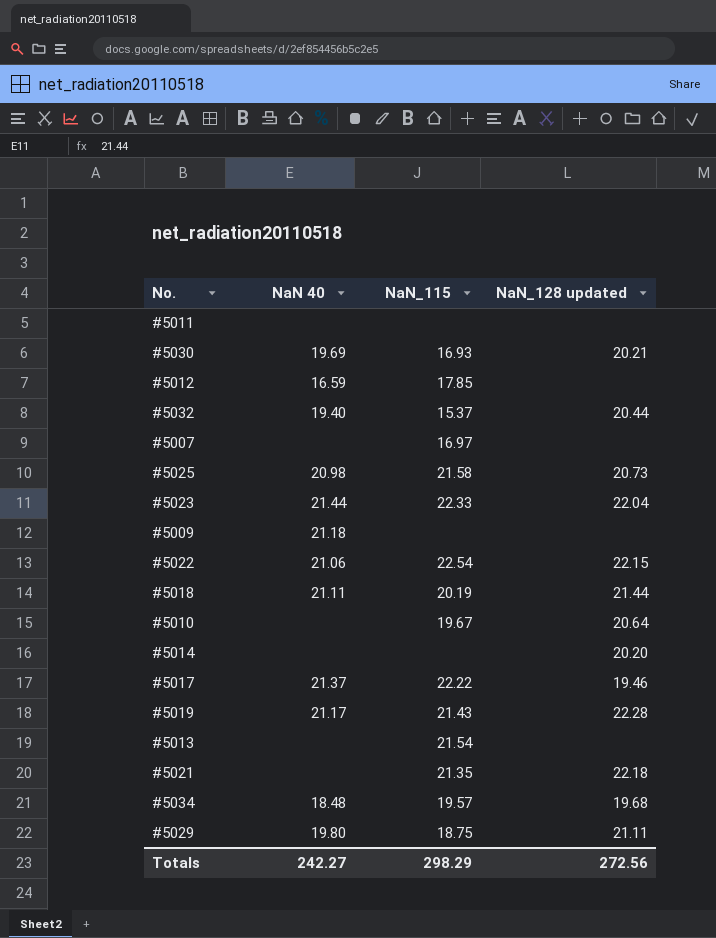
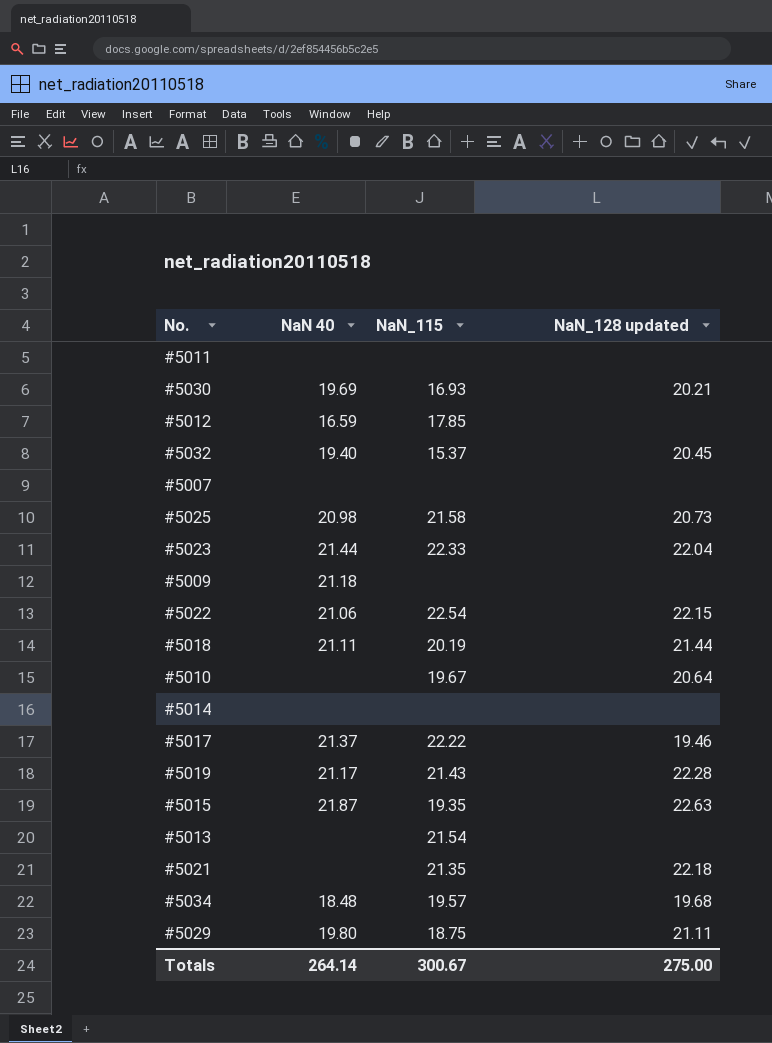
#5032 | NaN_128 updated: 20.44 -> 20.45
#5007 | NaN_115: 16.97 -> none
#5014 | NaN_128 updated: 20.20 -> none
row #5015: none -> 21.87 | 19.35 | 22.63
Totals | NaN 40: 242.27 -> 264.14
Totals | NaN_115: 298.29 -> 300.67
Totals | NaN_128 updated: 272.56 -> 275.00

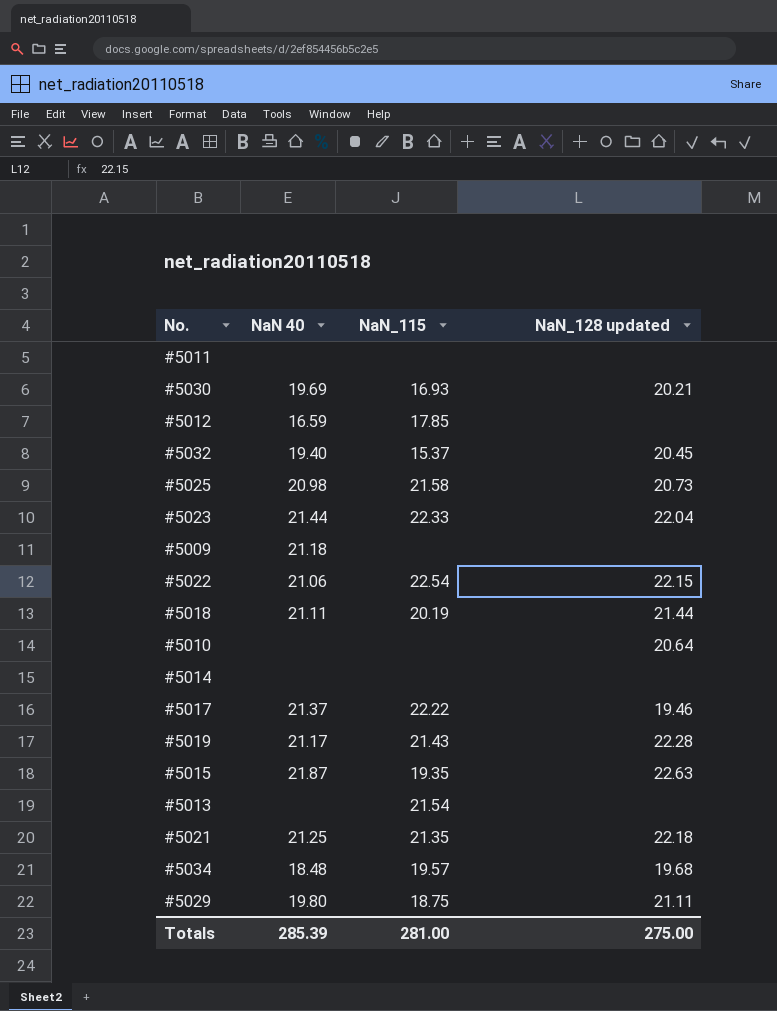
row #5007: none | none | none -> none
#5010 | NaN_115: 19.67 -> none
#5021 | NaN 40: none -> 21.25
Totals | NaN 40: 264.14 -> 285.39
Totals | NaN_115: 300.67 -> 281.00

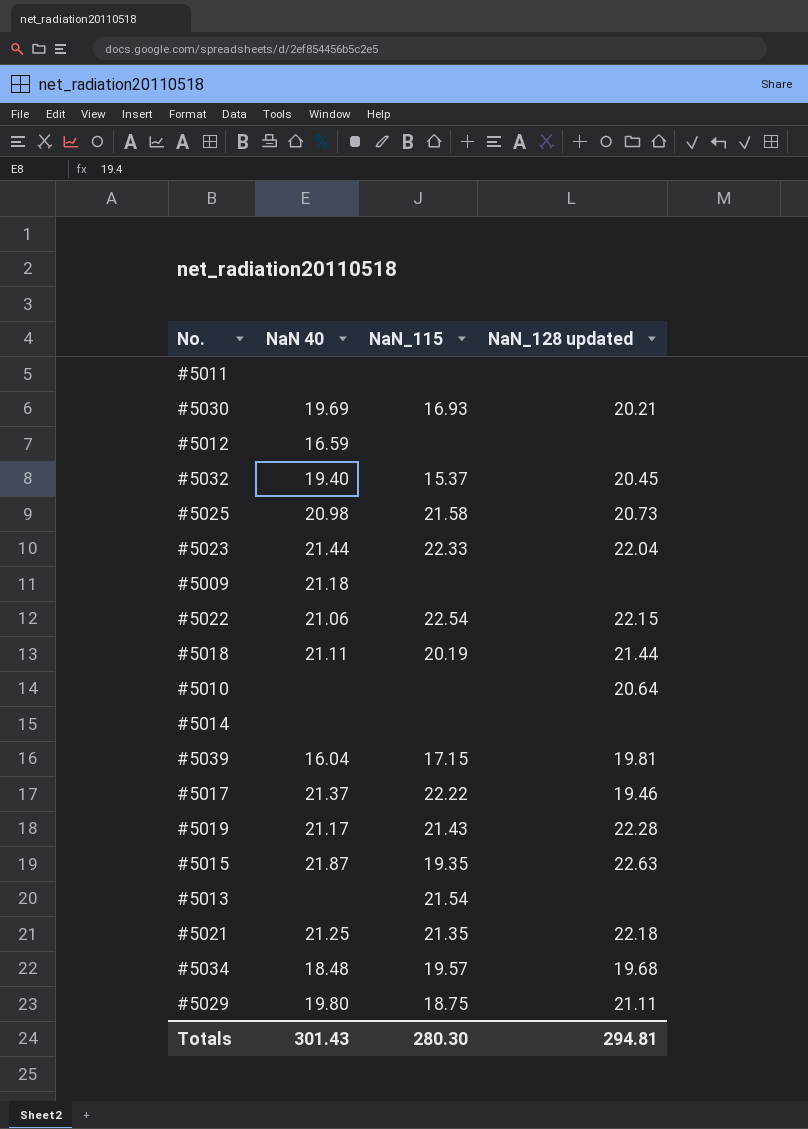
#5012 | NaN_115: 17.85 -> none
row #5039: none -> 16.04 | 17.15 | 19.81
Totals | NaN 40: 285.39 -> 301.43
Totals | NaN_115: 281.00 -> 280.30
Totals | NaN_128 updated: 275.00 -> 294.81

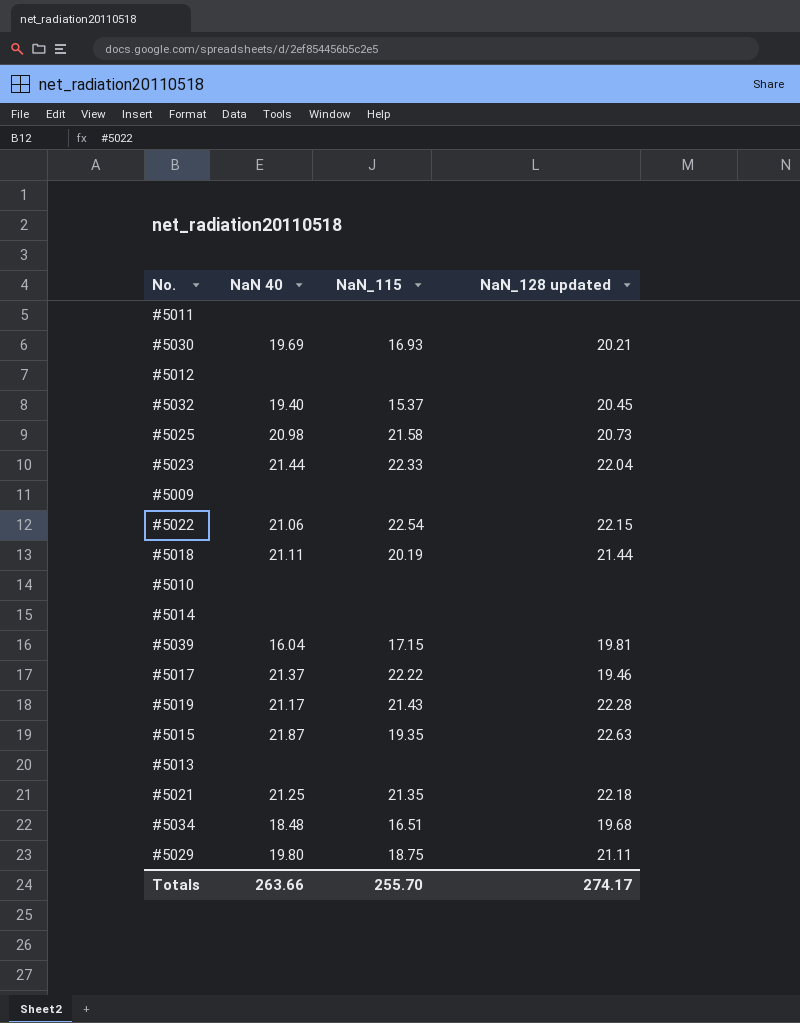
#5012 | NaN 40: 16.59 -> none
#5009 | NaN 40: 21.18 -> none
#5010 | NaN_128 updated: 20.64 -> none
#5013 | NaN_115: 21.54 -> none
#5034 | NaN_115: 19.57 -> 16.51
Totals | NaN 40: 301.43 -> 263.66
Totals | NaN_115: 280.30 -> 255.70
Totals | NaN_128 updated: 294.81 -> 274.17

